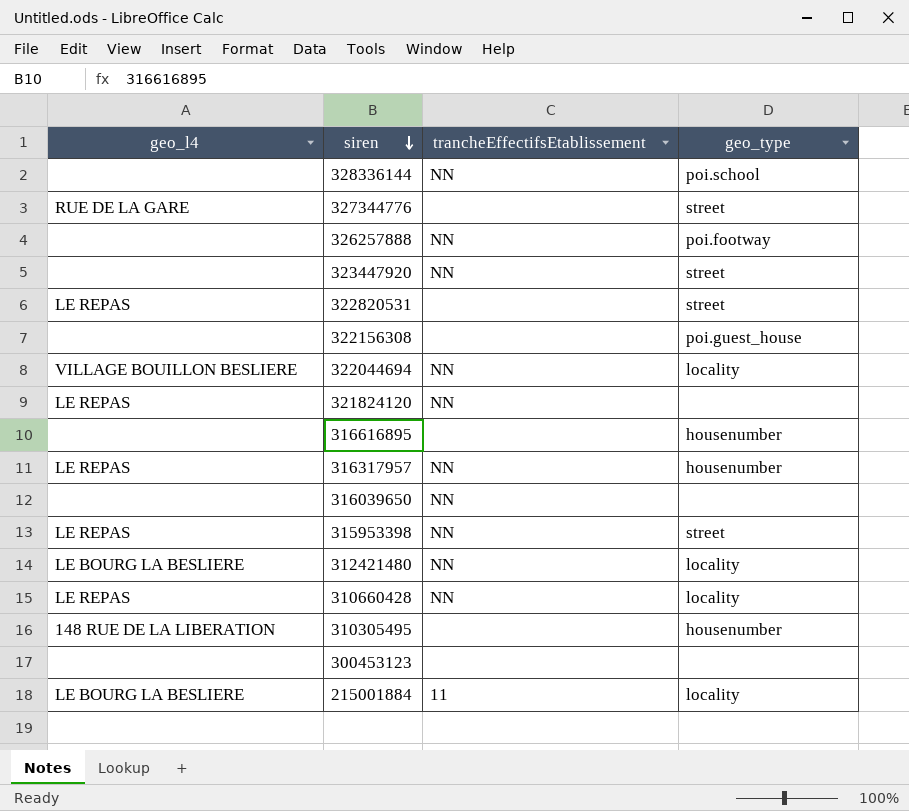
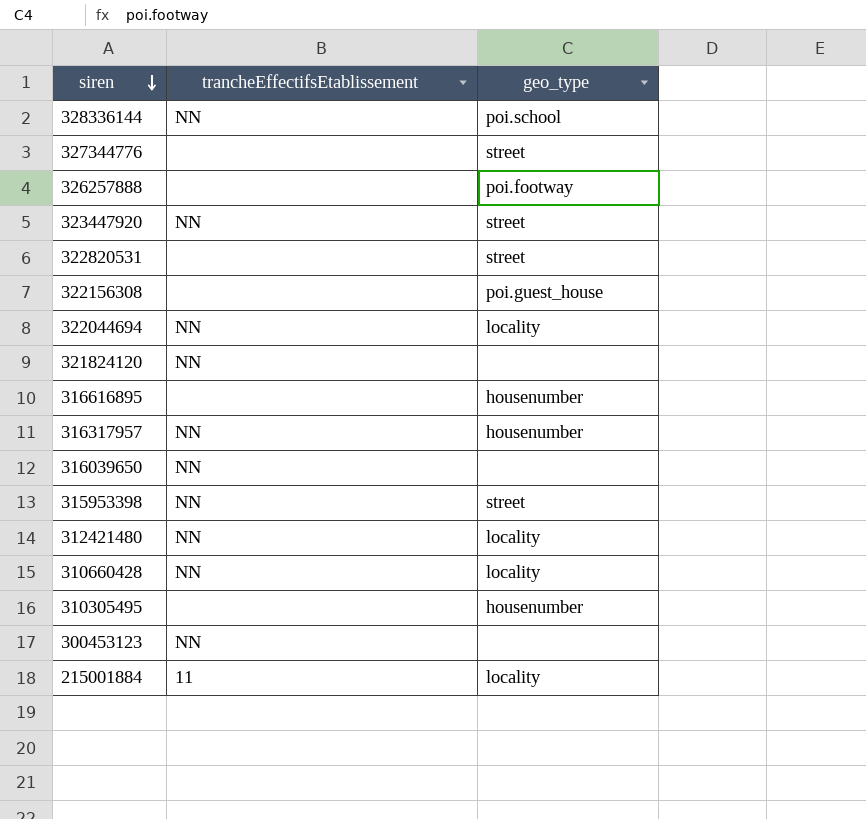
column geo_l4 | position: 1 -> none
326257888 | trancheEffectifsEtablissement: NN -> none
300453123 | trancheEffectifsEtablissement: none -> NN

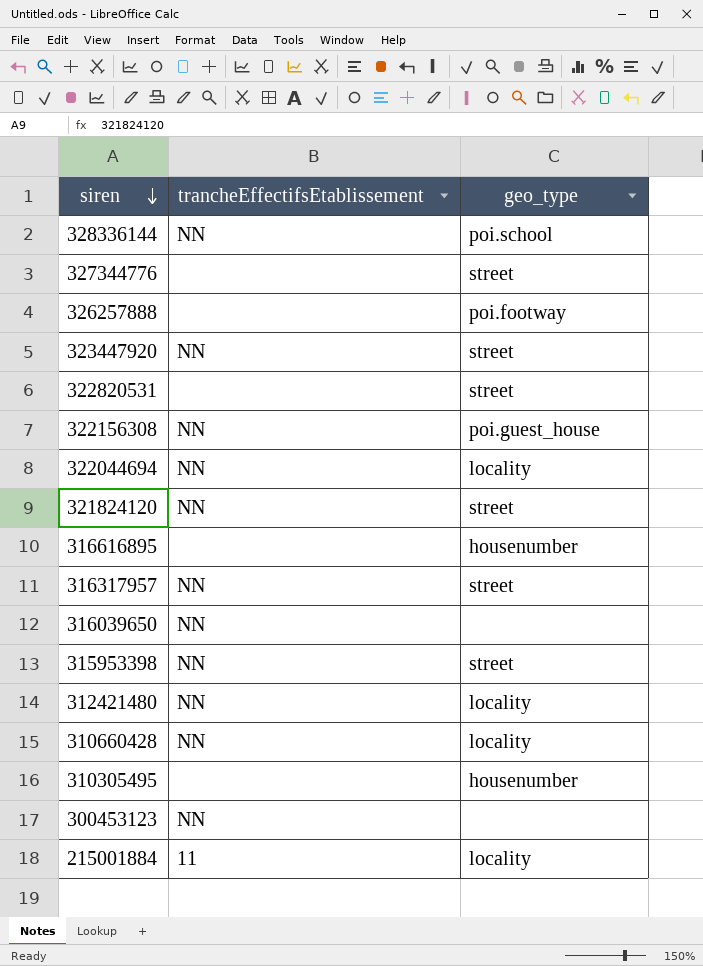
322156308 | trancheEffectifsEtablissement: none -> NN
321824120 | geo_type: none -> street
316317957 | geo_type: housenumber -> street

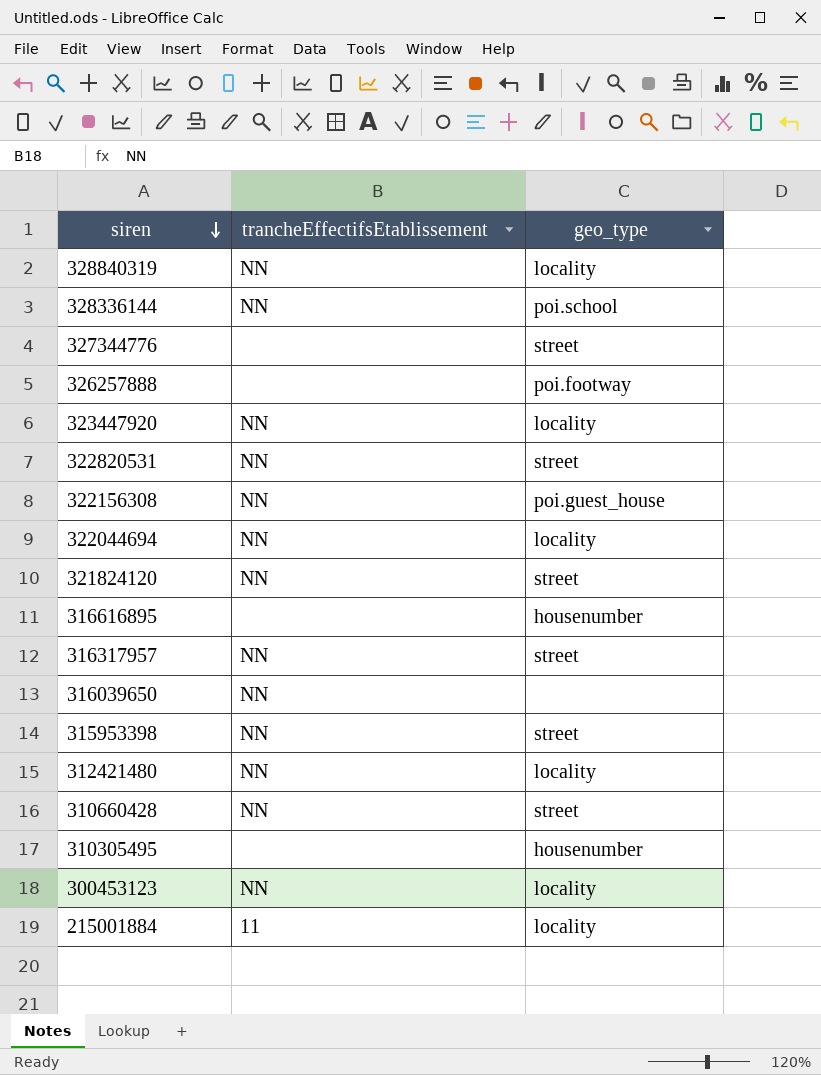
row 328840319: none -> NN | locality
323447920 | geo_type: street -> locality
322820531 | trancheEffectifsEtablissement: none -> NN
310660428 | geo_type: locality -> street
300453123 | geo_type: none -> locality

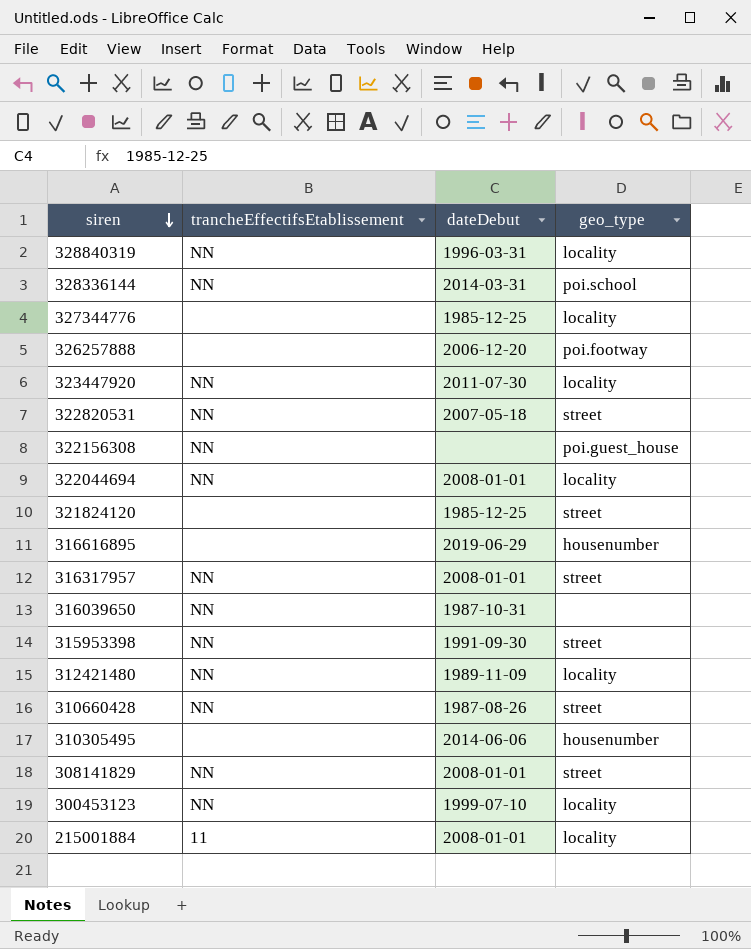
column dateDebut | position: none -> 3
327344776 | geo_type: street -> locality
321824120 | trancheEffectifsEtablissement: NN -> none
row 308141829: none -> NN | 2008-01-01 | street

